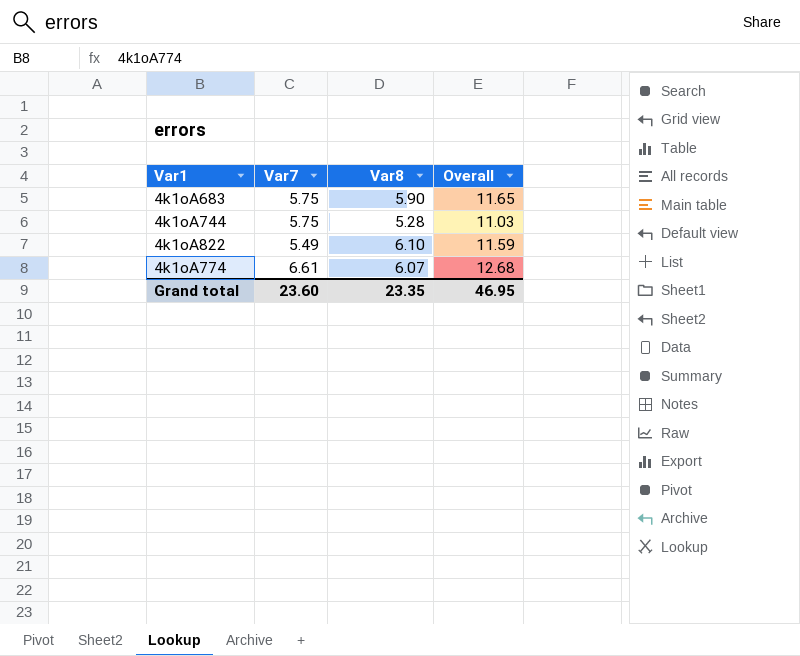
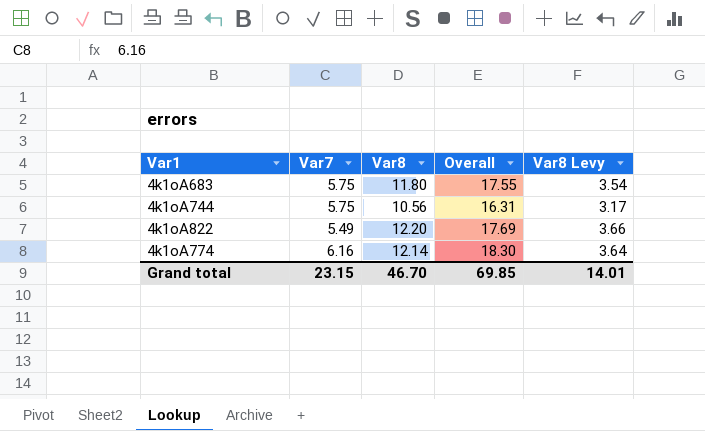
column Var8 Levy | formula: none -> [Var8] * 0.3
4k1oA683 | Var8: 5.90 -> 11.80
4k1oA683 | Overall: 11.65 -> 17.55
4k1oA744 | Var8: 5.28 -> 10.56
4k1oA744 | Overall: 11.03 -> 16.31
4k1oA822 | Var8: 6.10 -> 12.20
4k1oA822 | Overall: 11.59 -> 17.69
4k1oA774 | Var7: 6.61 -> 6.16
4k1oA774 | Var8: 6.07 -> 12.14
4k1oA774 | Overall: 12.68 -> 18.30
Grand total | Var7: 23.60 -> 23.15
Grand total | Var8: 23.35 -> 46.70
Grand total | Overall: 46.95 -> 69.85

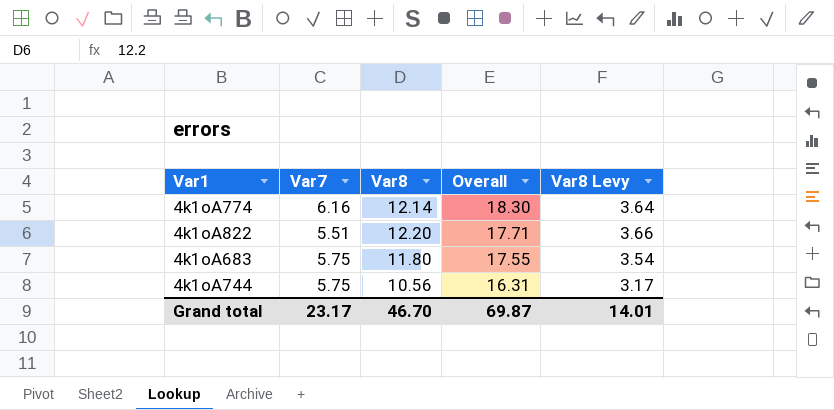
row order: none -> Overall descending
4k1oA822 | Var7: 5.49 -> 5.51
4k1oA822 | Overall: 17.69 -> 17.71
Grand total | Var7: 23.15 -> 23.17
Grand total | Overall: 69.85 -> 69.87

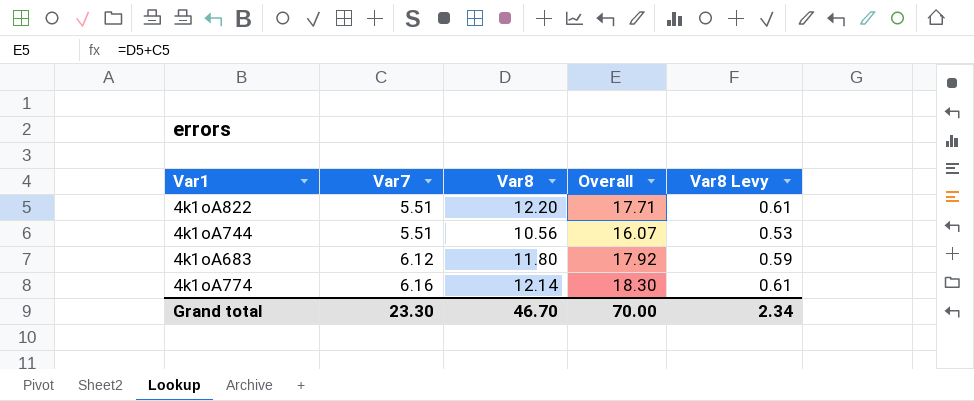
row order: Overall descending -> Var7 ascending
column Var8 Levy | formula: [Var8] * 0.3 -> [Var8] * 0.05
4k1oA744 | Var7: 5.75 -> 5.51
4k1oA744 | Overall: 16.31 -> 16.07
4k1oA683 | Var7: 5.75 -> 6.12
4k1oA683 | Overall: 17.55 -> 17.92
Grand total | Var7: 23.17 -> 23.30
Grand total | Overall: 69.87 -> 70.00
Grand total | Var8 Levy: 14.01 -> 2.34

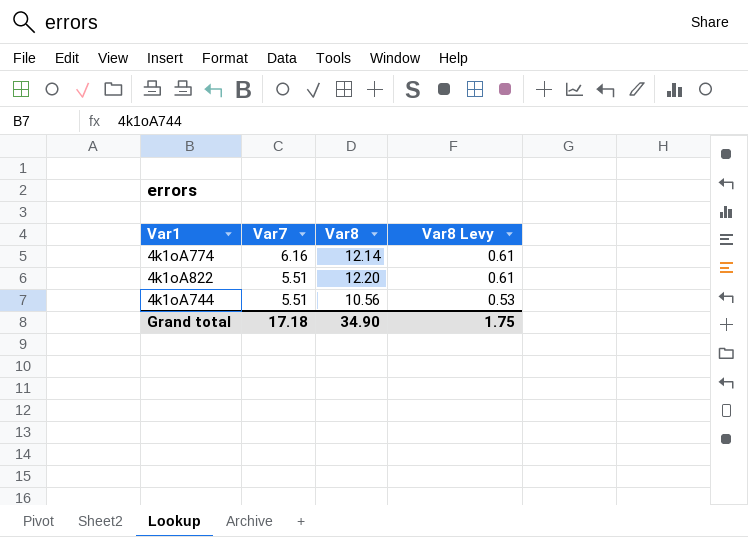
row order: Var7 ascending -> Var7 descending
column Overall | formula: [Var7] + [Var8] -> none
row 4k1oA683: 6.12 | 11.80 | 17.92 | 0.59 -> none
Grand total | Var7: 23.30 -> 17.18
Grand total | Var8: 46.70 -> 34.90
Grand total | Var8 Levy: 2.34 -> 1.75

